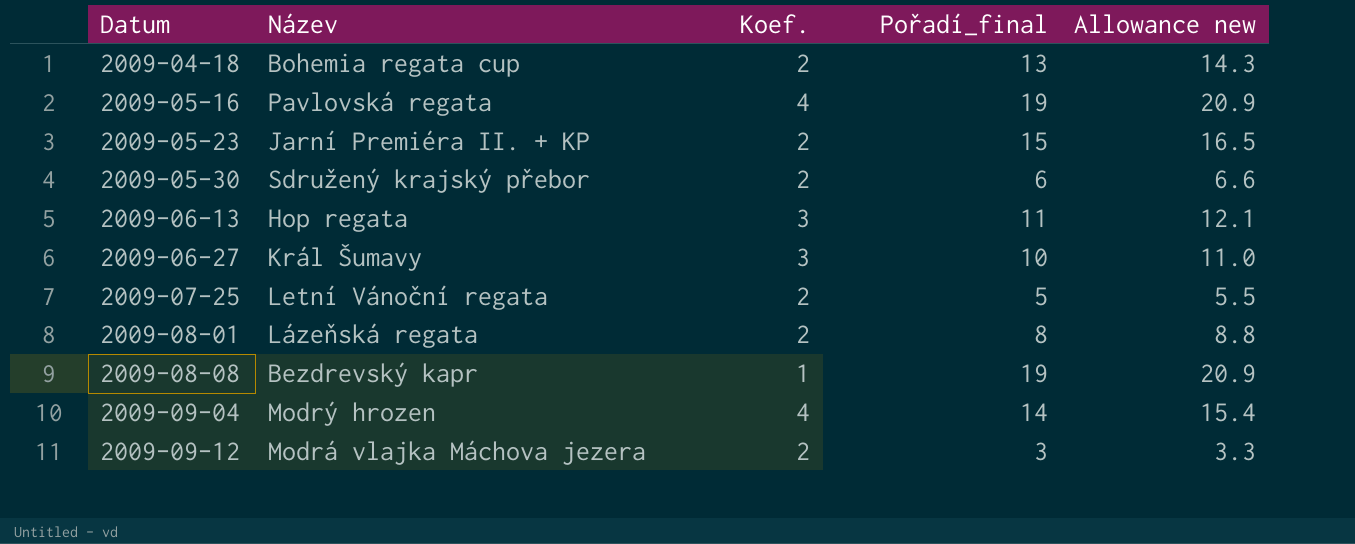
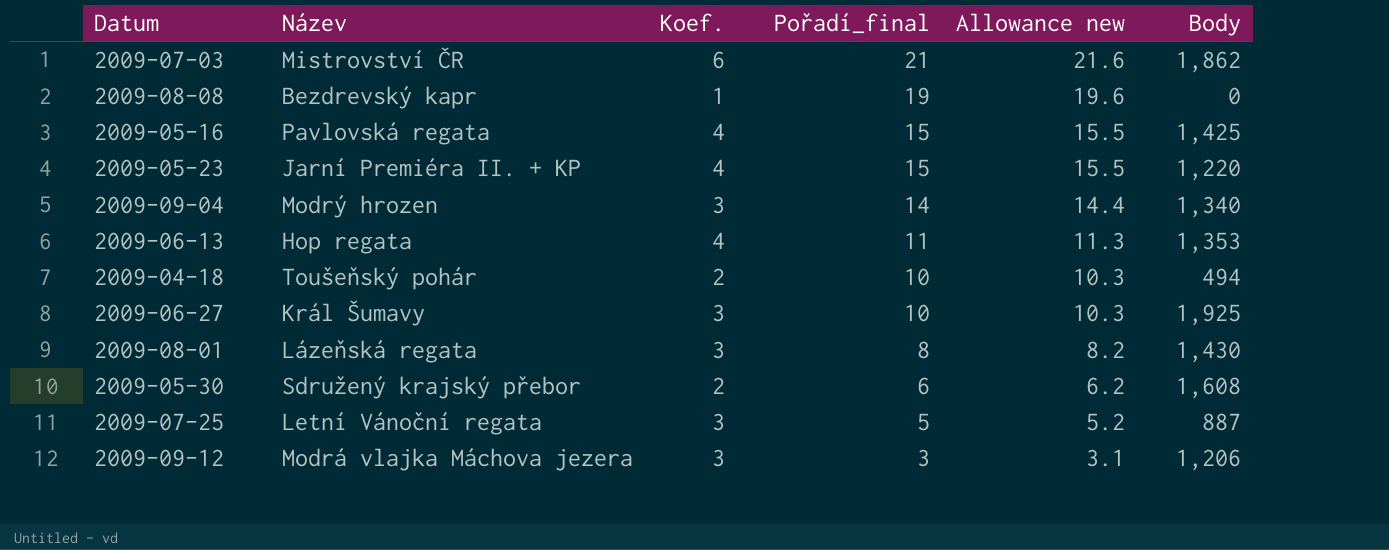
row order: Datum ascending -> Pořadí_final descending
column Allowance new | formula: [Pořadí_final] * 1.1 -> [Pořadí_final] * 1.03
column Body | position: none -> 6
row 2009-07-03: none -> Mistrovství ČR | 6 | 21 | 21.6 | 1,862
2009-05-16 | Pořadí_final: 19 -> 15
2009-05-23 | Koef.: 2 -> 4
2009-09-04 | Koef.: 4 -> 3
2009-06-13 | Koef.: 3 -> 4
2009-04-18 | Název: Bohemia regata cup -> Toušeňský pohár
2009-04-18 | Pořadí_final: 13 -> 10
2009-08-01 | Koef.: 2 -> 3
2009-07-25 | Koef.: 2 -> 3
2009-09-12 | Koef.: 2 -> 3

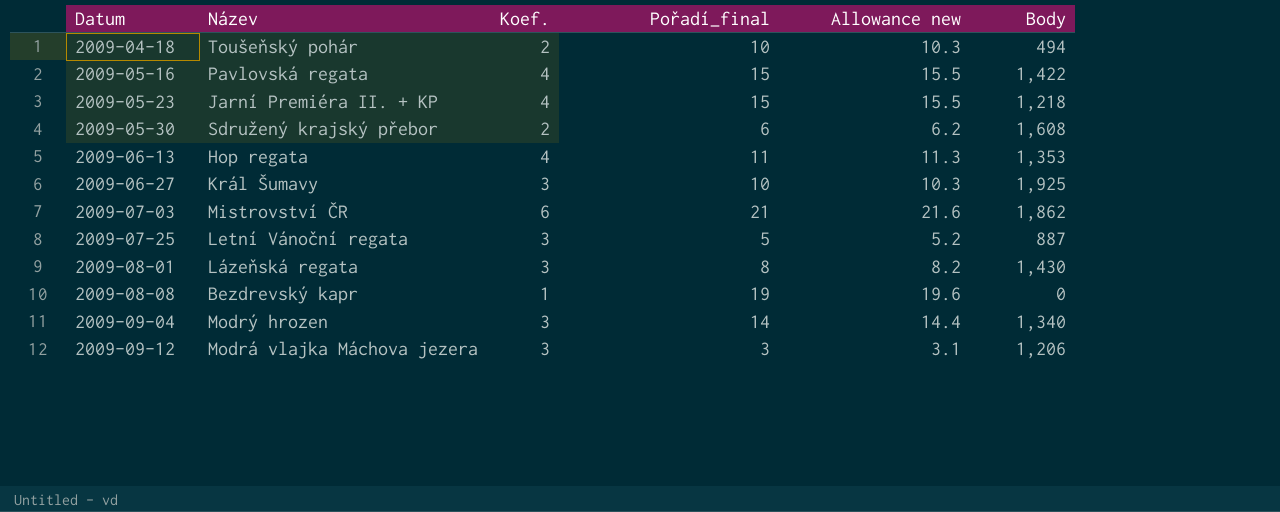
row order: Pořadí_final descending -> Datum ascending
2009-05-16 | Body: 1,425 -> 1,422
2009-05-23 | Body: 1,220 -> 1,218

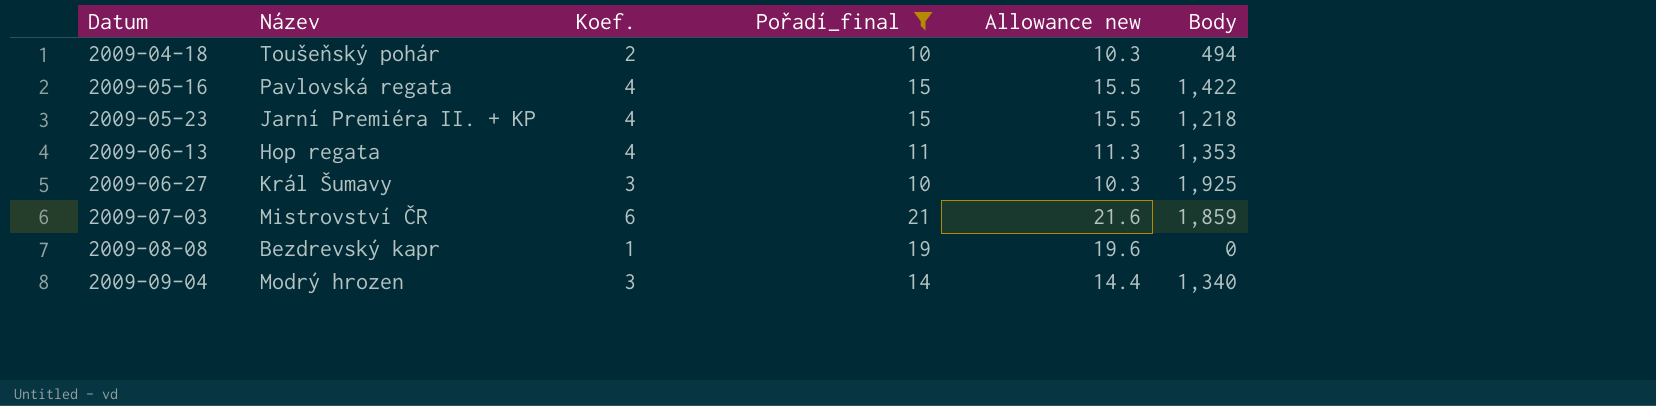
filter: none -> Pořadí_final >= 10
2009-07-03 | Body: 1,862 -> 1,859

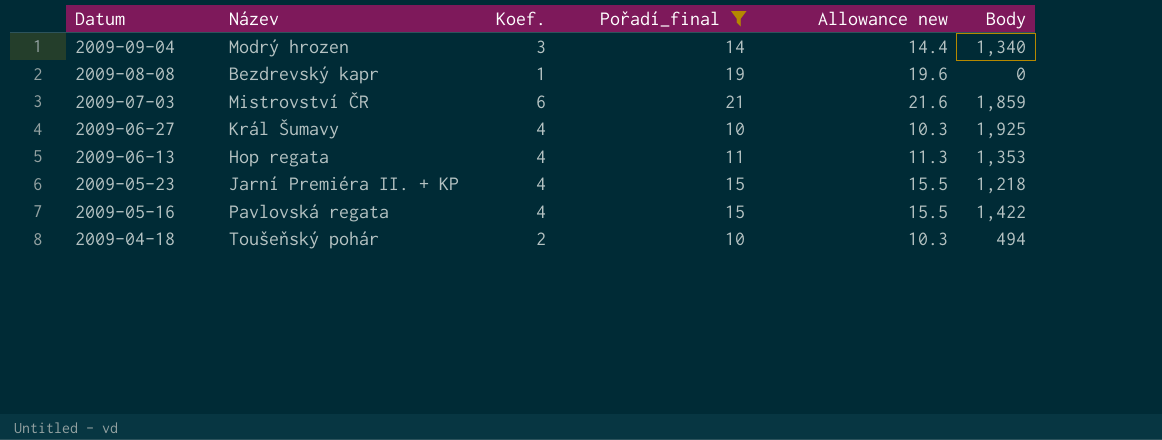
row order: Datum ascending -> Datum descending
2009-06-27 | Koef.: 3 -> 4

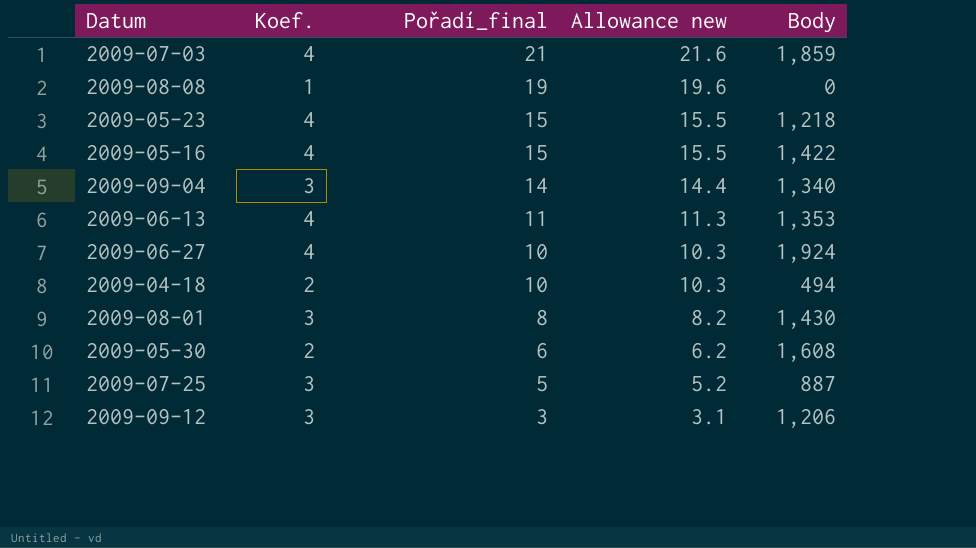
filter: Pořadí_final >= 10 -> none
row order: Datum descending -> Pořadí_final descending
column Název | position: 2 -> none
2009-07-03 | Koef.: 6 -> 4
2009-06-27 | Body: 1,925 -> 1,924

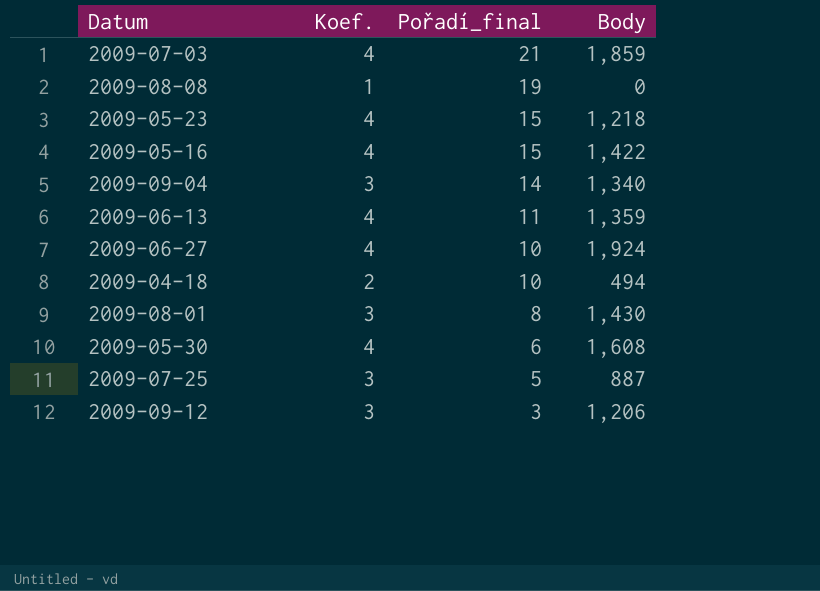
column Allowance new | formula: [Pořadí_final] * 1.03 -> none
2009-06-13 | Body: 1,353 -> 1,359
2009-05-30 | Koef.: 2 -> 4

